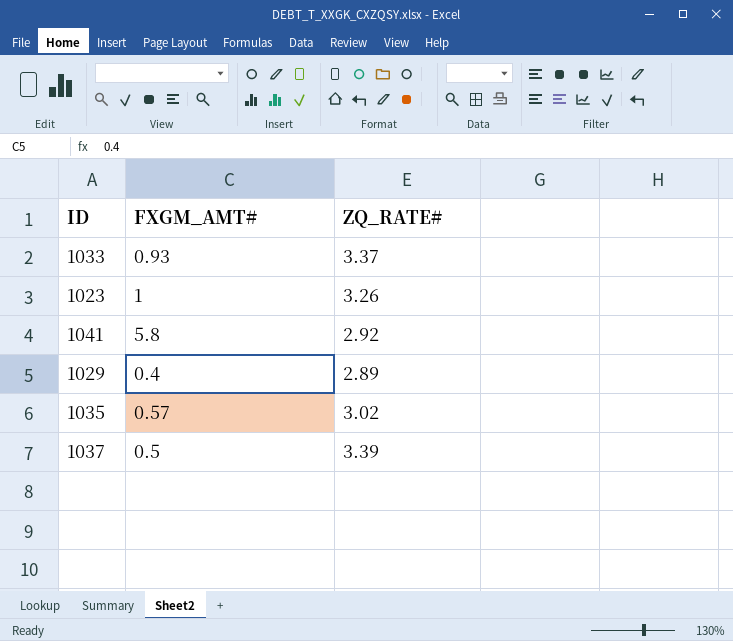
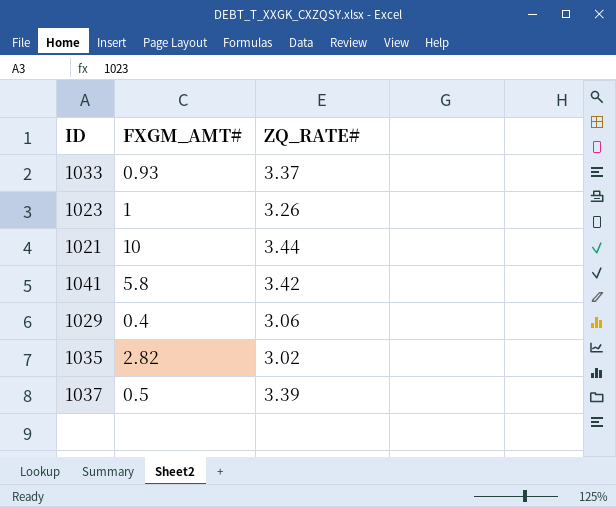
row 1021: none -> 10 | 3.44
1041 | ZQ_RATE#: 2.92 -> 3.42
1029 | ZQ_RATE#: 2.89 -> 3.06
1035 | FXGM_AMT#: 0.57 -> 2.82

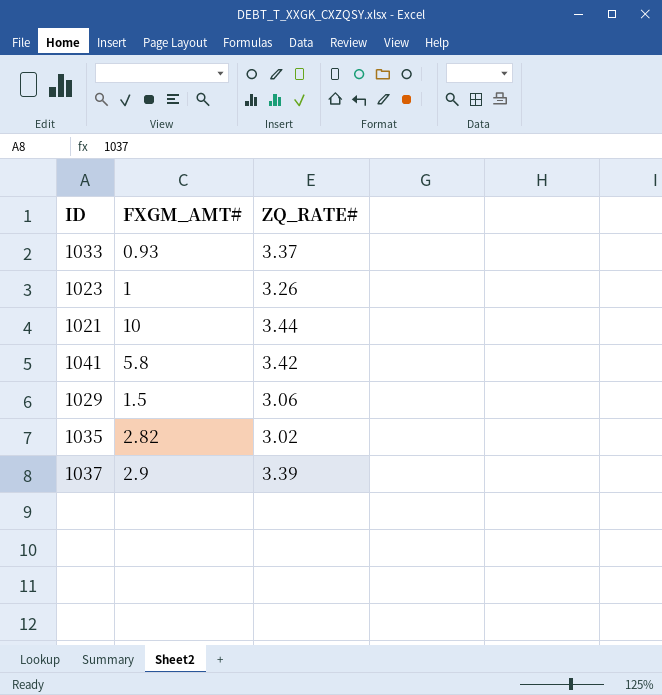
1029 | FXGM_AMT#: 0.4 -> 1.5
1037 | FXGM_AMT#: 0.5 -> 2.9

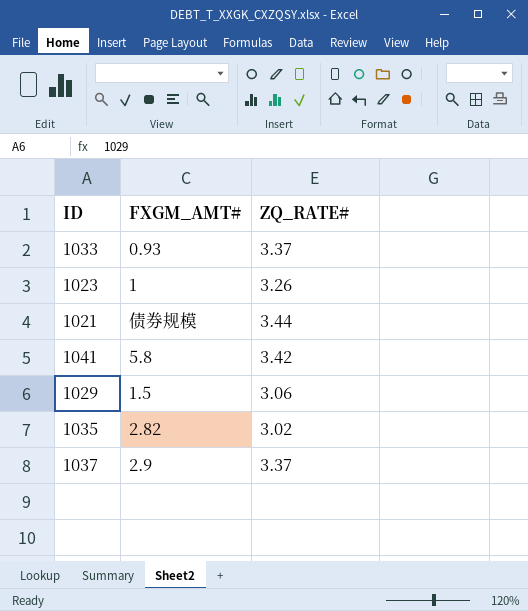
1021 | FXGM_AMT#: 10 -> 债券规模
1037 | ZQ_RATE#: 3.39 -> 3.37

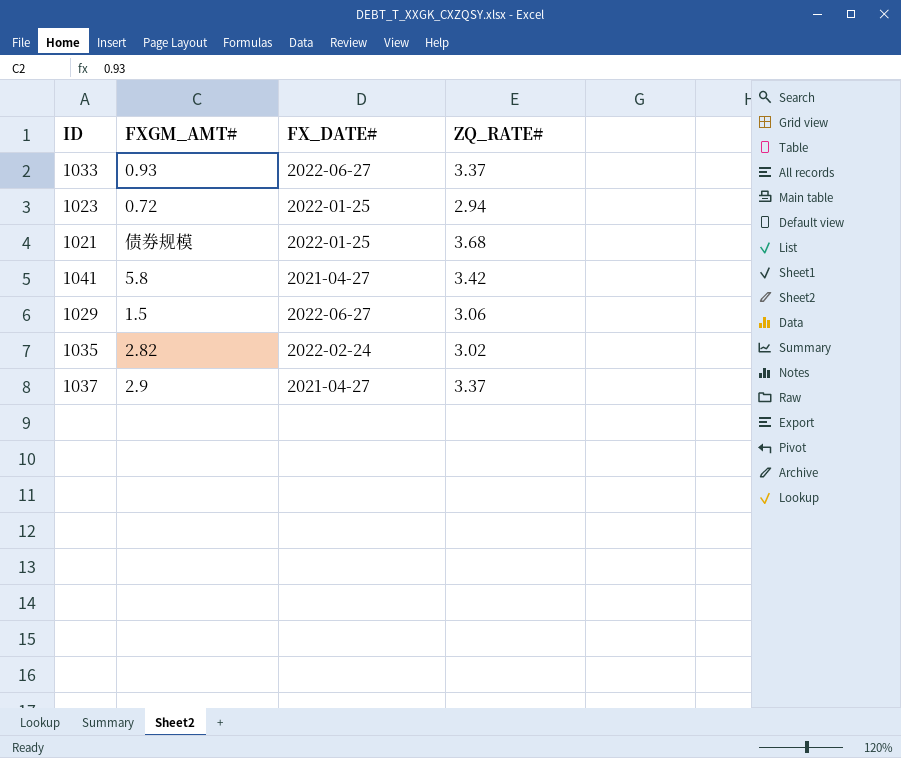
column FX_DATE# | position: none -> 3
1023 | FXGM_AMT#: 1 -> 0.72
1023 | ZQ_RATE#: 3.26 -> 2.94
1021 | ZQ_RATE#: 3.44 -> 3.68

